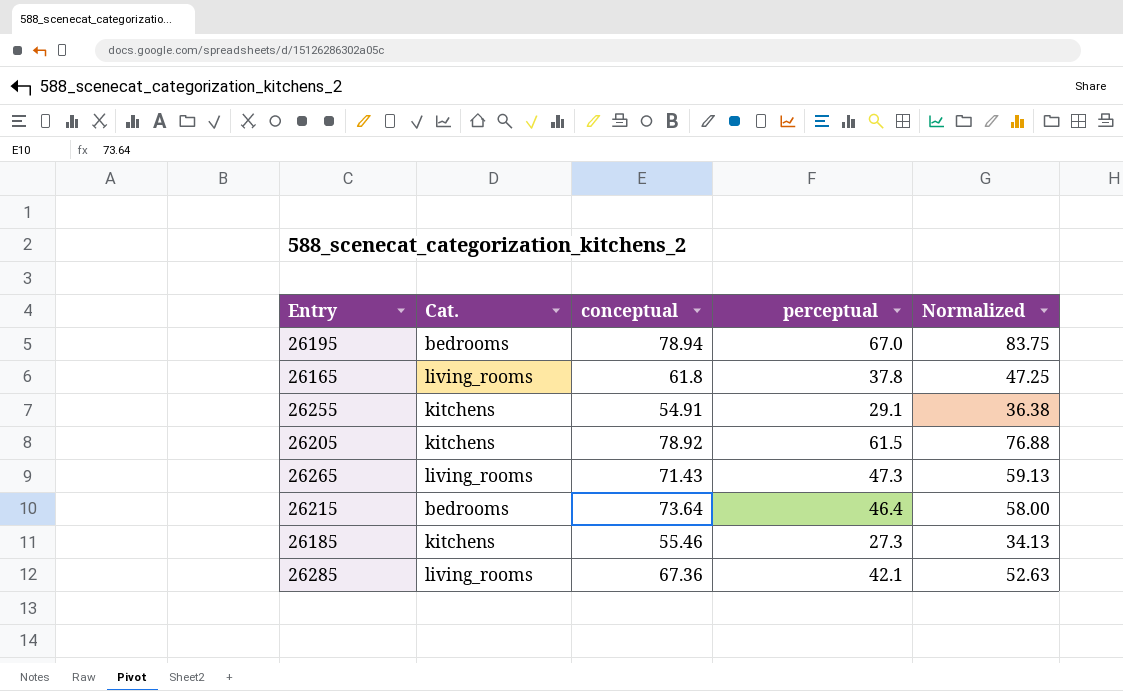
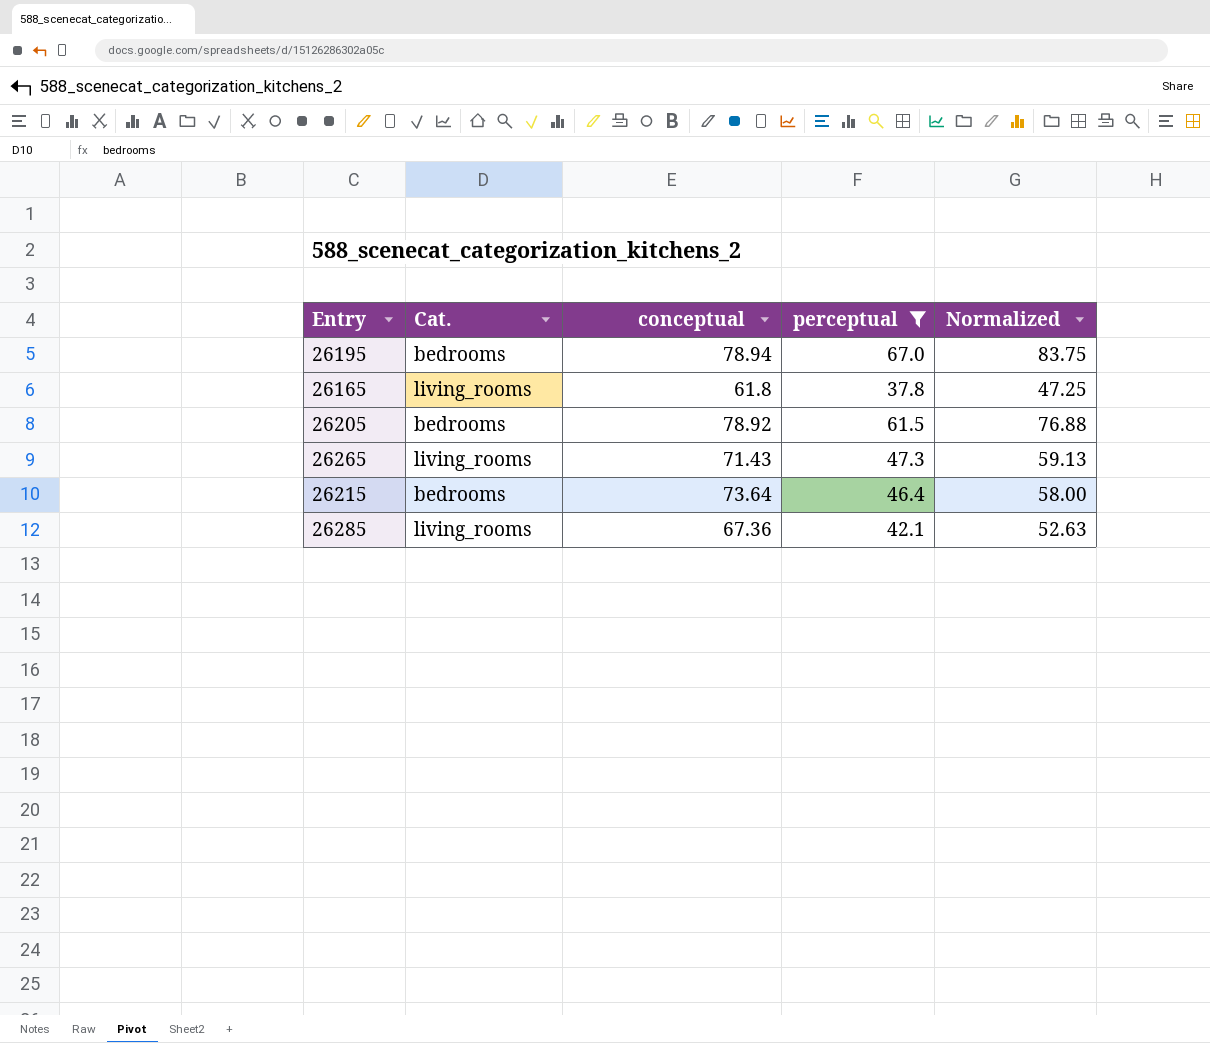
filter: none -> perceptual >= 37.8
26205 | Cat.: kitchens -> bedrooms

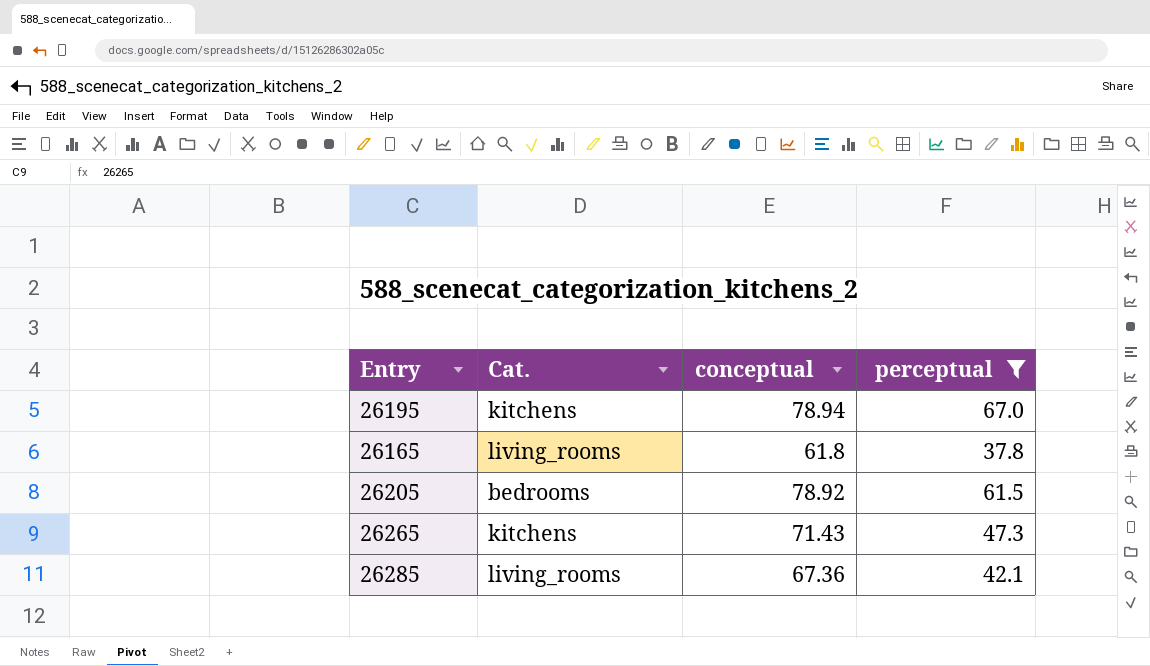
column Normalized | formula: [perceptual] * 1.25 -> none
row 26215: bedrooms | 73.64 | 46.4 | 58.00 -> none
26195 | Cat.: bedrooms -> kitchens
26265 | Cat.: living_rooms -> kitchens

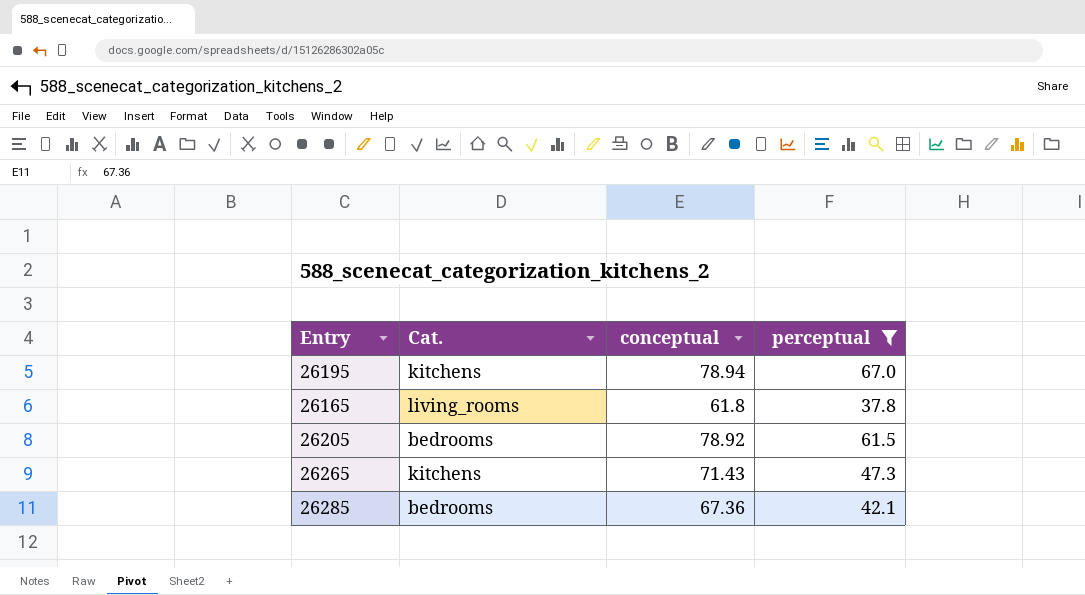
26285 | Cat.: living_rooms -> bedrooms

